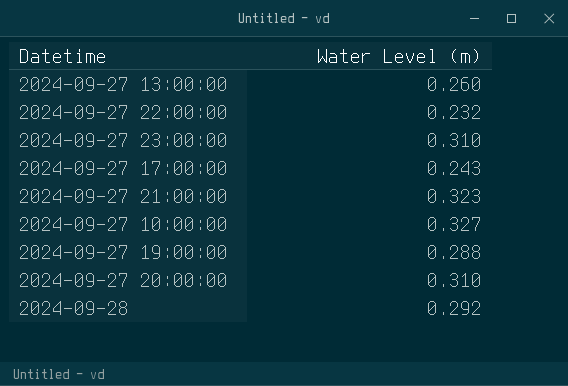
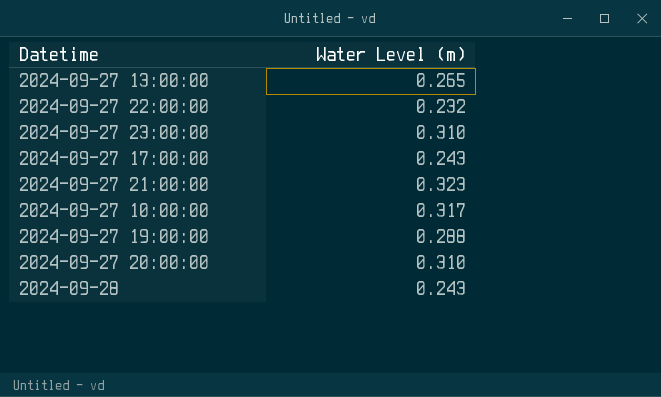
2024-09-27 13:00:00 | Water Level (m): 0.260 -> 0.265
2024-09-27 10:00:00 | Water Level (m): 0.327 -> 0.317
2024-09-28 | Water Level (m): 0.292 -> 0.243

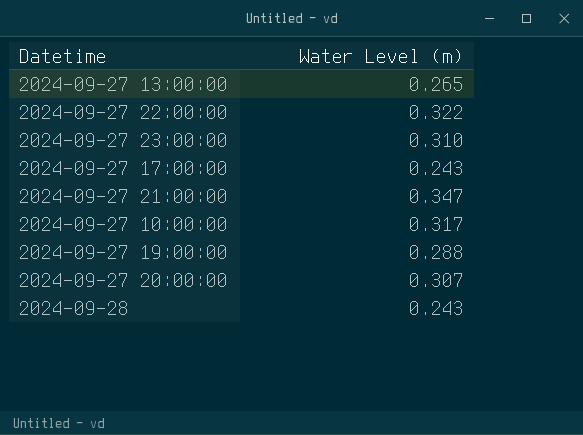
2024-09-27 22:00:00 | Water Level (m): 0.232 -> 0.322
2024-09-27 21:00:00 | Water Level (m): 0.323 -> 0.347
2024-09-27 20:00:00 | Water Level (m): 0.310 -> 0.307

